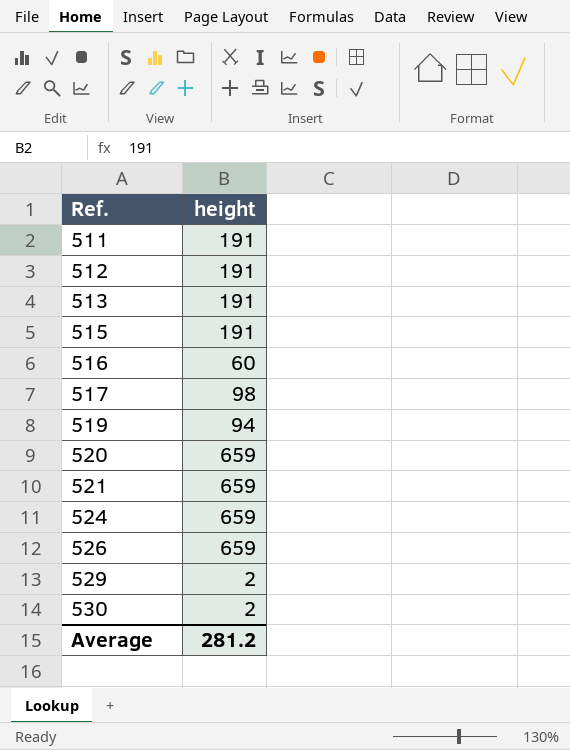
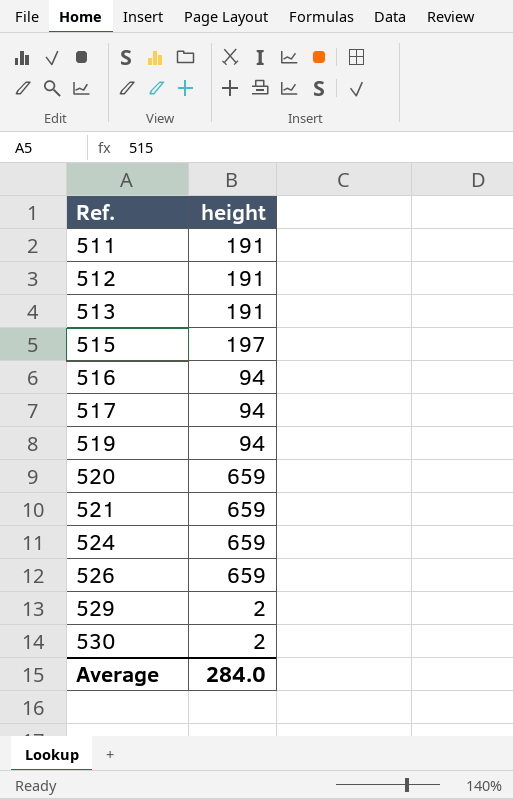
515 | height: 191 -> 197
516 | height: 60 -> 94
517 | height: 98 -> 94
Average | height: 281.2 -> 284.0

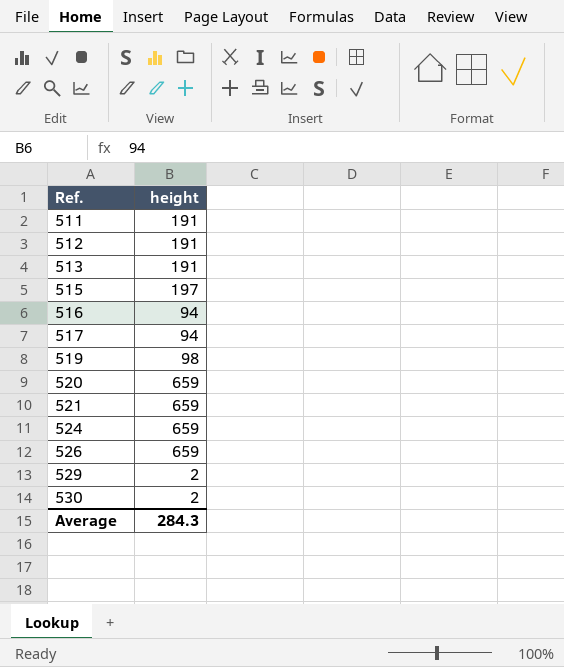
519 | height: 94 -> 98
Average | height: 284.0 -> 284.3

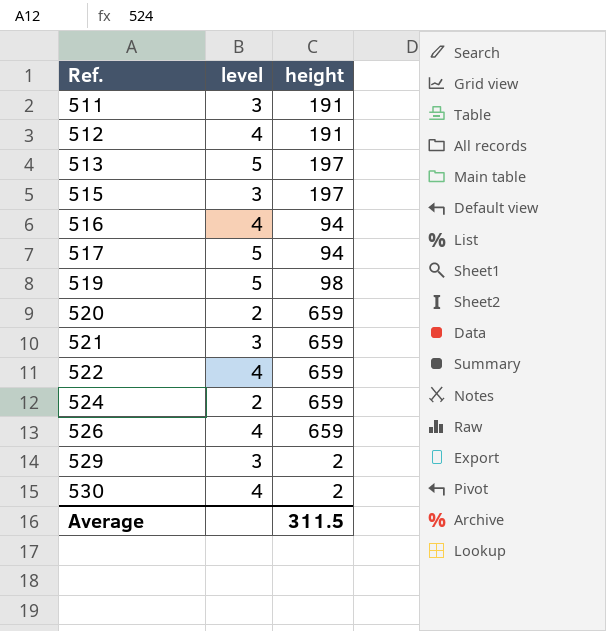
column level | position: none -> 2
513 | height: 191 -> 197
row 522: none -> 4 | 659
Average | height: 284.3 -> 311.5

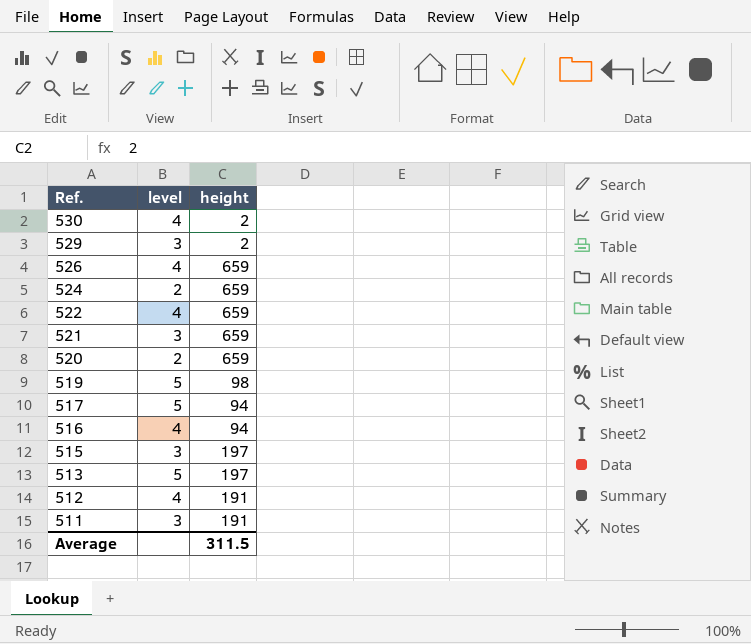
row order: Ref. ascending -> Ref. descending

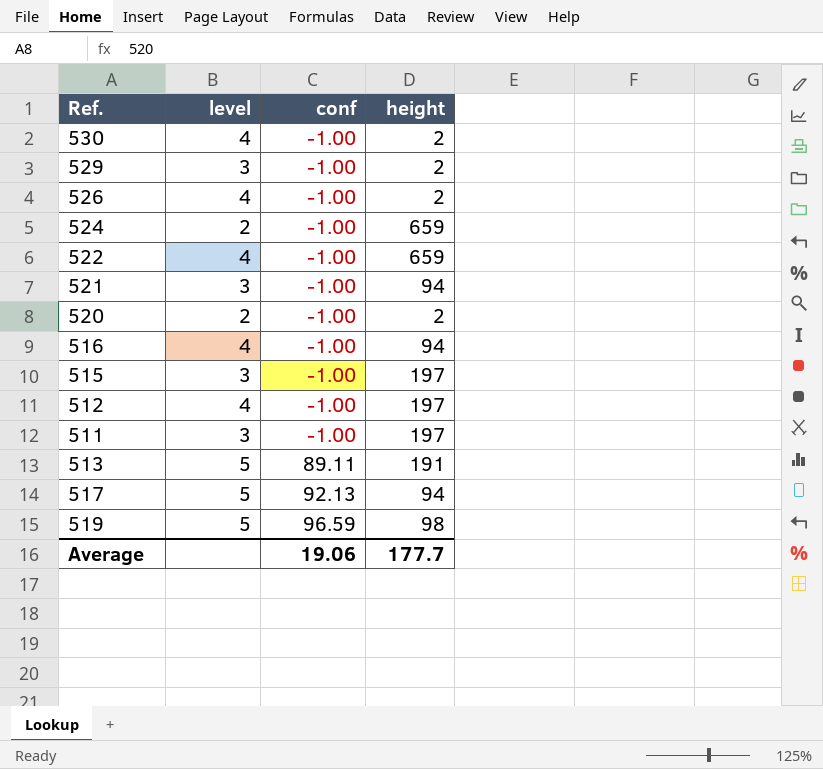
row order: Ref. descending -> conf ascending
column conf | position: none -> 3
526 | height: 659 -> 2
521 | height: 659 -> 94
520 | height: 659 -> 2
512 | height: 191 -> 197
511 | height: 191 -> 197
513 | height: 197 -> 191
Average | height: 311.5 -> 177.7

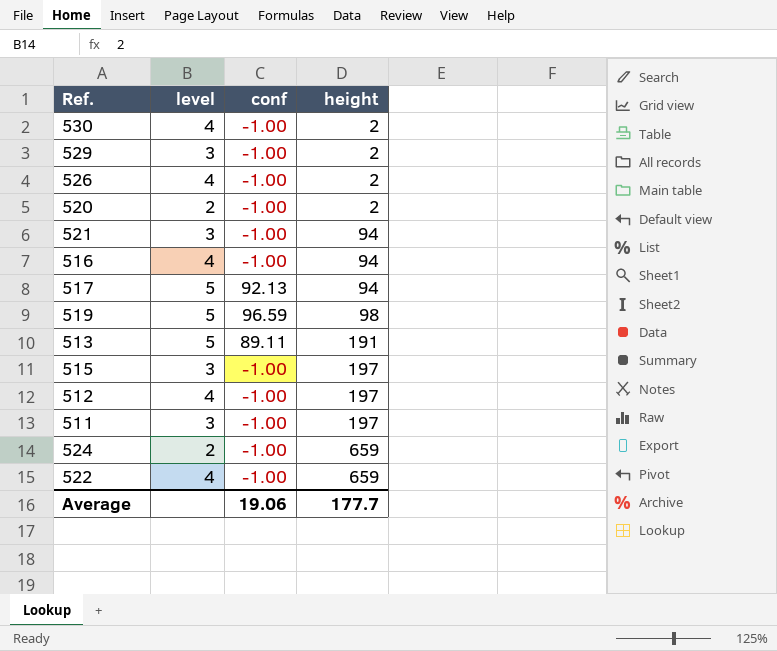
row order: conf ascending -> height ascending

